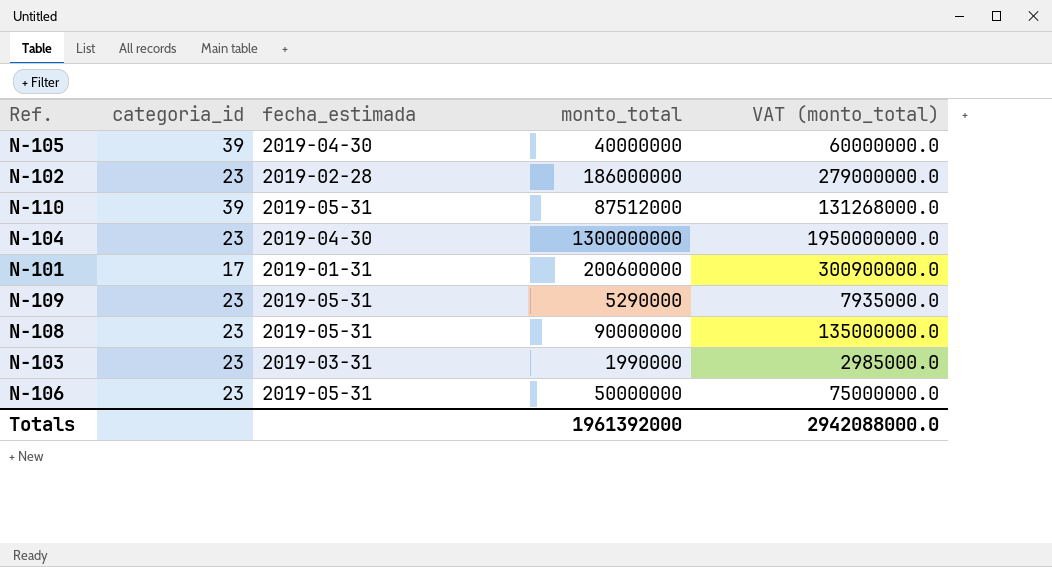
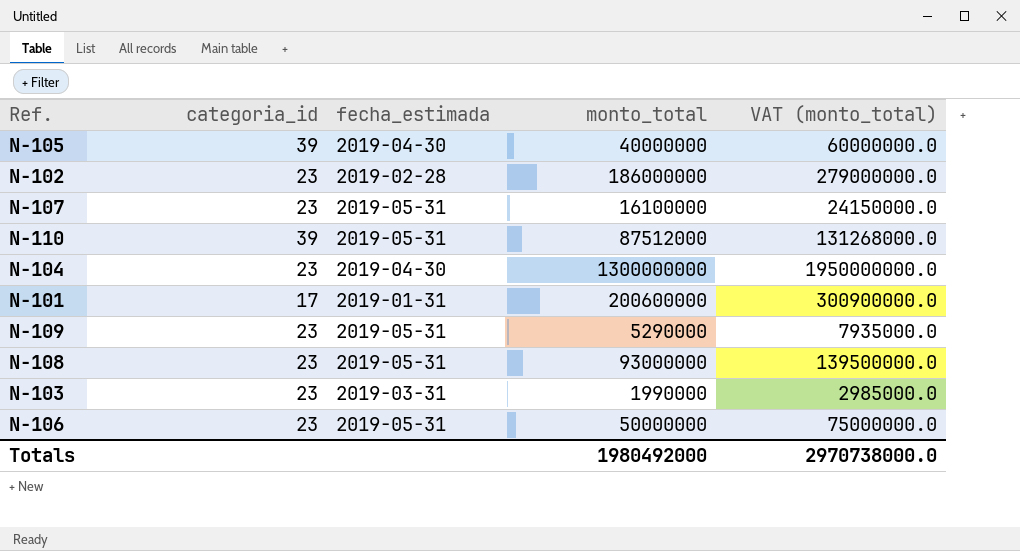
row N-107: none -> 23 | 2019-05-31 | 16100000 | 24150000.0
N-108 | monto_total: 90000000 -> 93000000
N-108 | VAT (monto_total): 135000000.0 -> 139500000.0
Totals | monto_total: 1961392000 -> 1980492000
Totals | VAT (monto_total): 2942088000.0 -> 2970738000.0

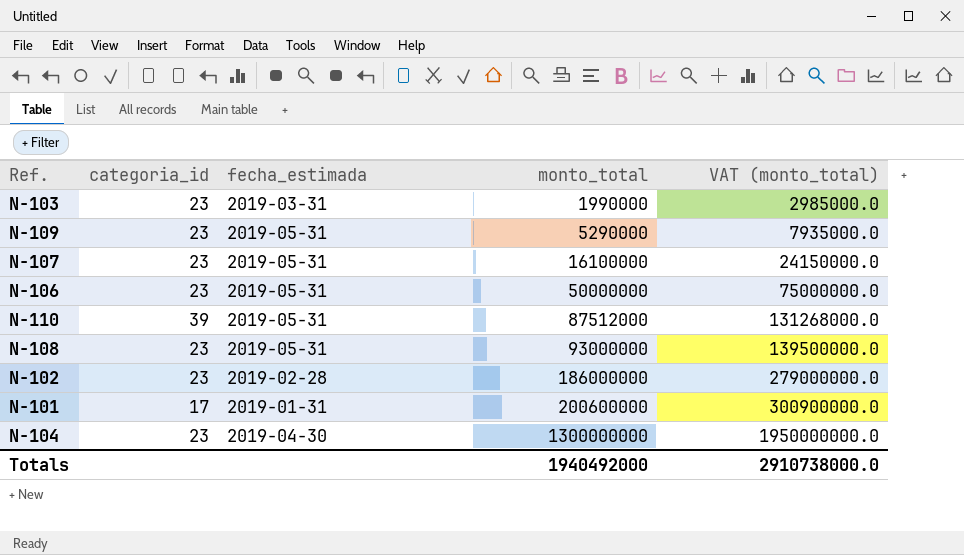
row order: none -> monto_total ascending
row N-105: 39 | 2019-04-30 | 40000000 | 60000000.0 -> none
Totals | monto_total: 1980492000 -> 1940492000
Totals | VAT (monto_total): 2970738000.0 -> 2910738000.0

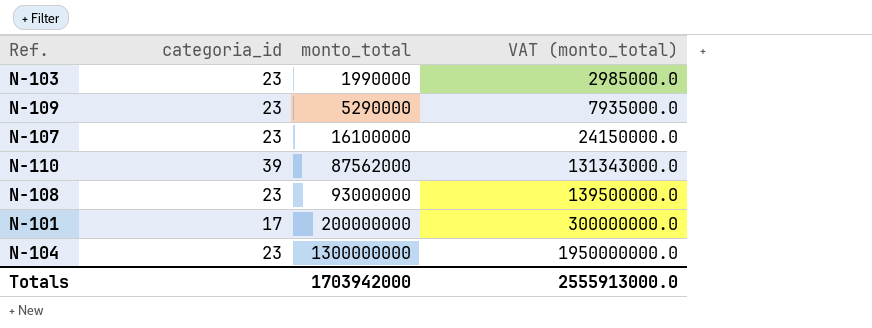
column fecha_estimada | position: 3 -> none
row N-106: 23 | 2019-05-31 | 50000000 | 75000000.0 -> none
row N-102: 23 | 2019-02-28 | 186000000 | 279000000.0 -> none
N-110 | monto_total: 87512000 -> 87562000
N-110 | VAT (monto_total): 131268000.0 -> 131343000.0
N-101 | monto_total: 200600000 -> 200000000
N-101 | VAT (monto_total): 300900000.0 -> 300000000.0
Totals | monto_total: 1940492000 -> 1703942000
Totals | VAT (monto_total): 2910738000.0 -> 2555913000.0

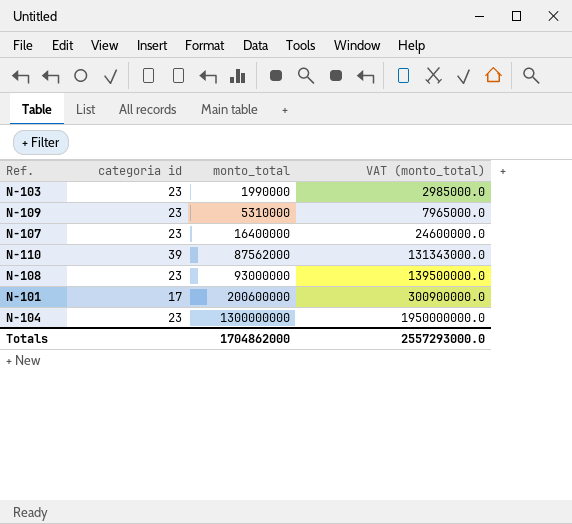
column name: categoria_id -> categoria id
N-109 | monto_total: 5290000 -> 5310000
N-109 | VAT (monto_total): 7935000.0 -> 7965000.0
N-107 | monto_total: 16100000 -> 16400000
N-107 | VAT (monto_total): 24150000.0 -> 24600000.0
N-101 | monto_total: 200000000 -> 200600000
N-101 | VAT (monto_total): 300000000.0 -> 300900000.0
Totals | monto_total: 1703942000 -> 1704862000
Totals | VAT (monto_total): 2555913000.0 -> 2557293000.0

